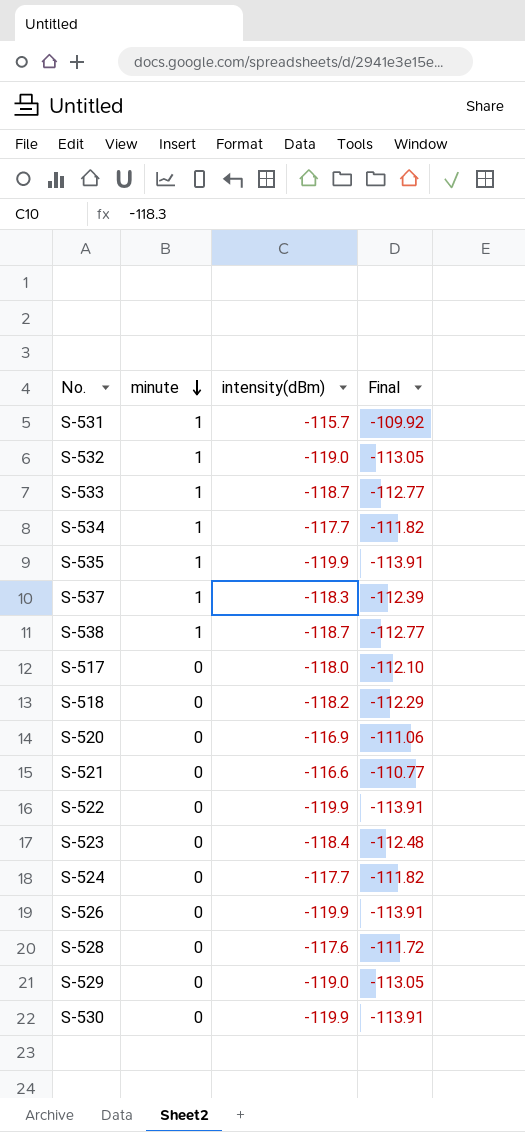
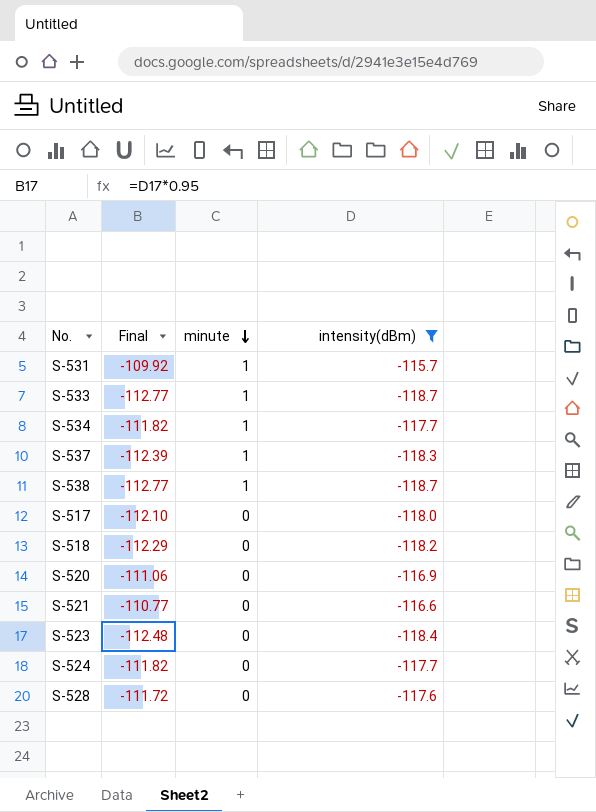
filter: none -> intensity(dBm) >= -118.7
column Final | position: 4 -> 2

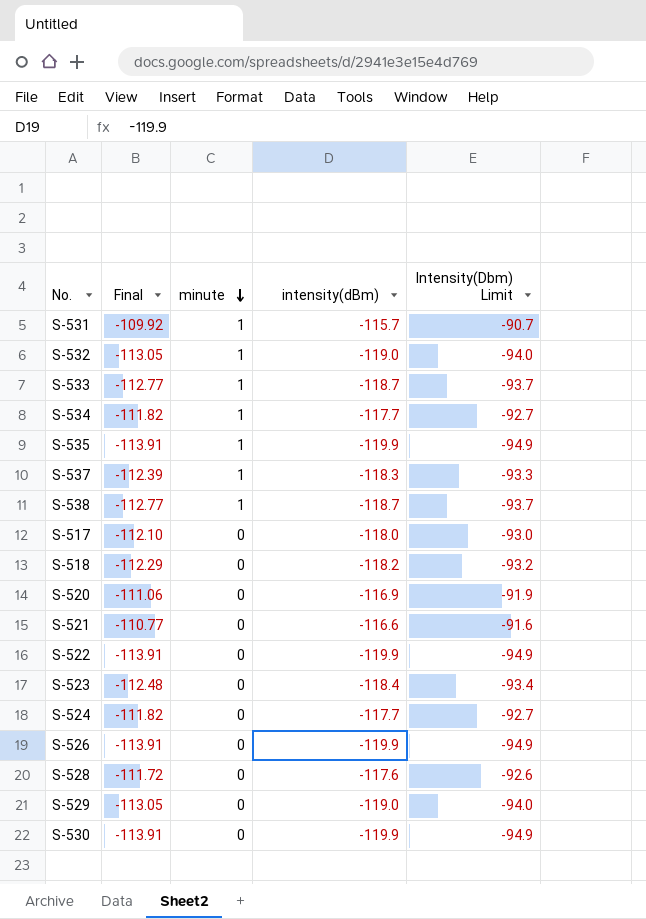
filter: intensity(dBm) >= -118.7 -> none
column Intensity(Dbm) Limit | formula: none -> [intensity(dBm)] + 25

